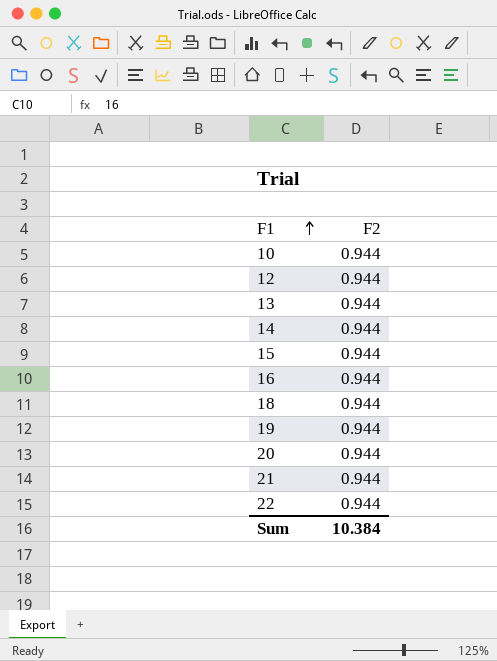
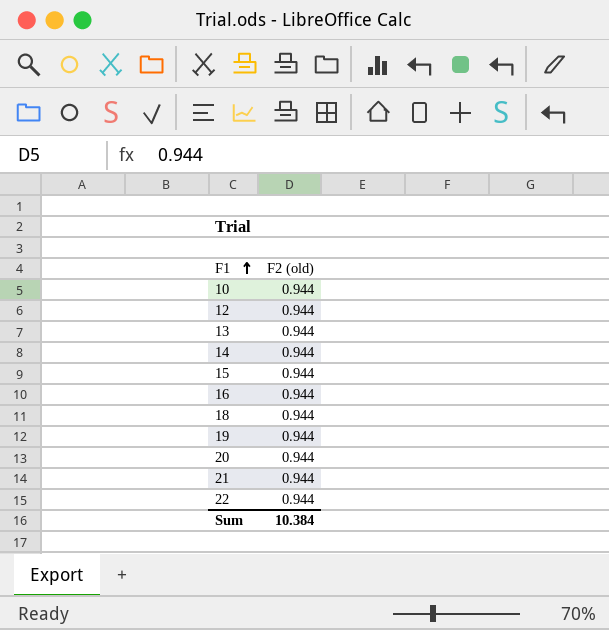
column name: F2 -> F2 (old)

